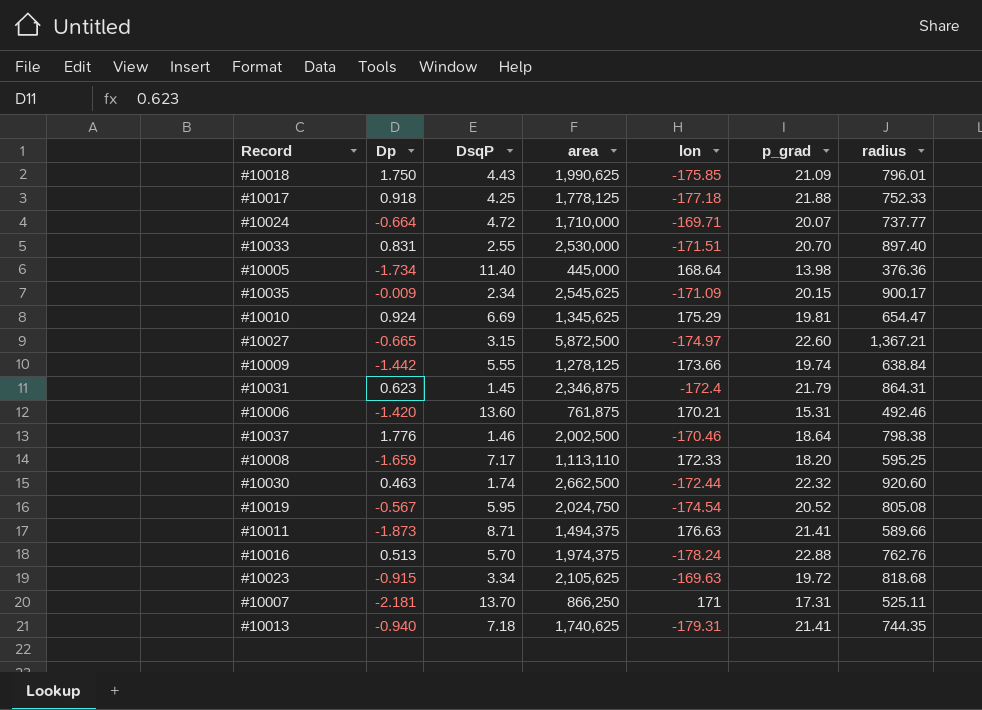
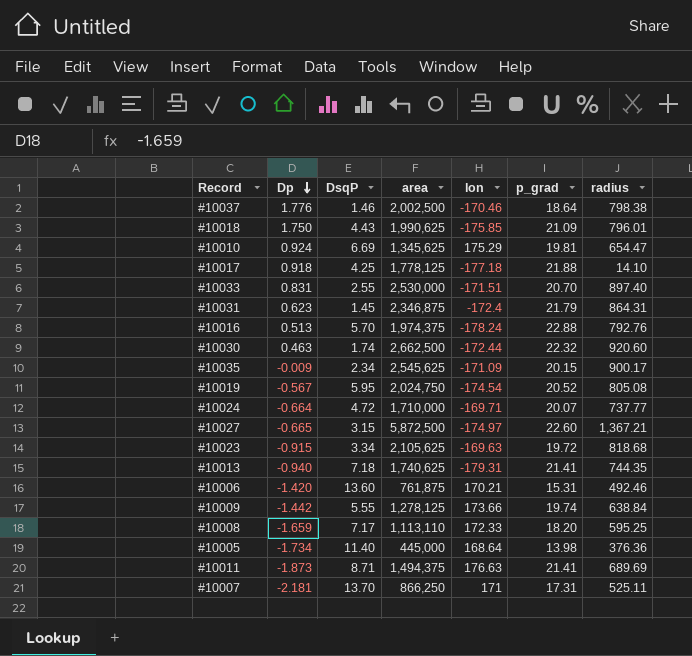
row order: none -> Dp descending
#10017 | radius: 752.33 -> 14.10
#10016 | radius: 762.76 -> 792.76
#10011 | radius: 589.66 -> 689.69

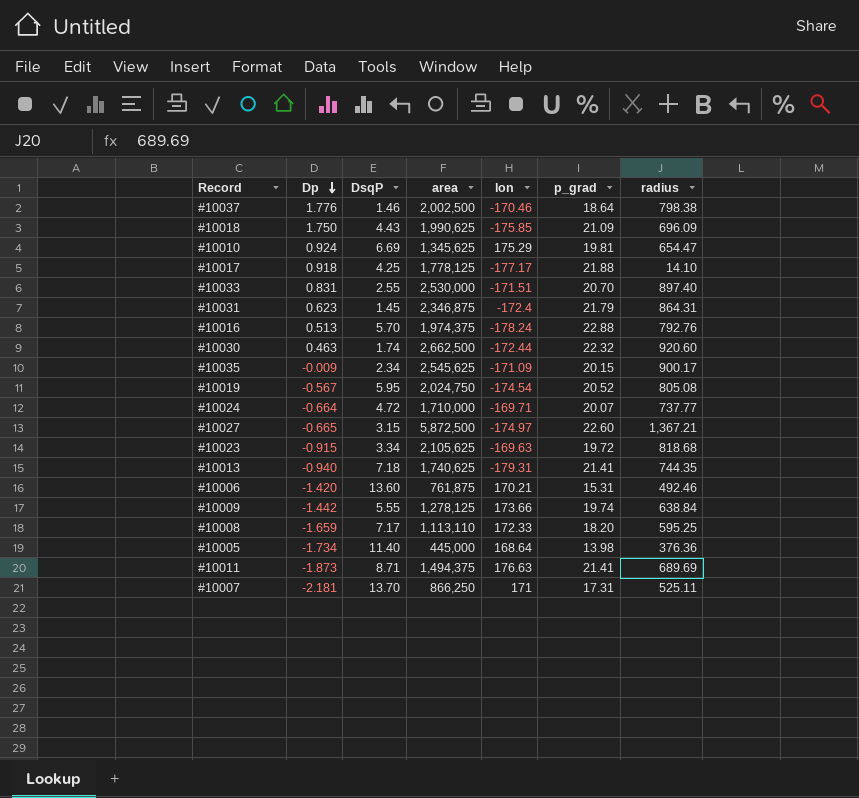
#10018 | radius: 796.01 -> 696.09
#10017 | lon: -177.18 -> -177.17

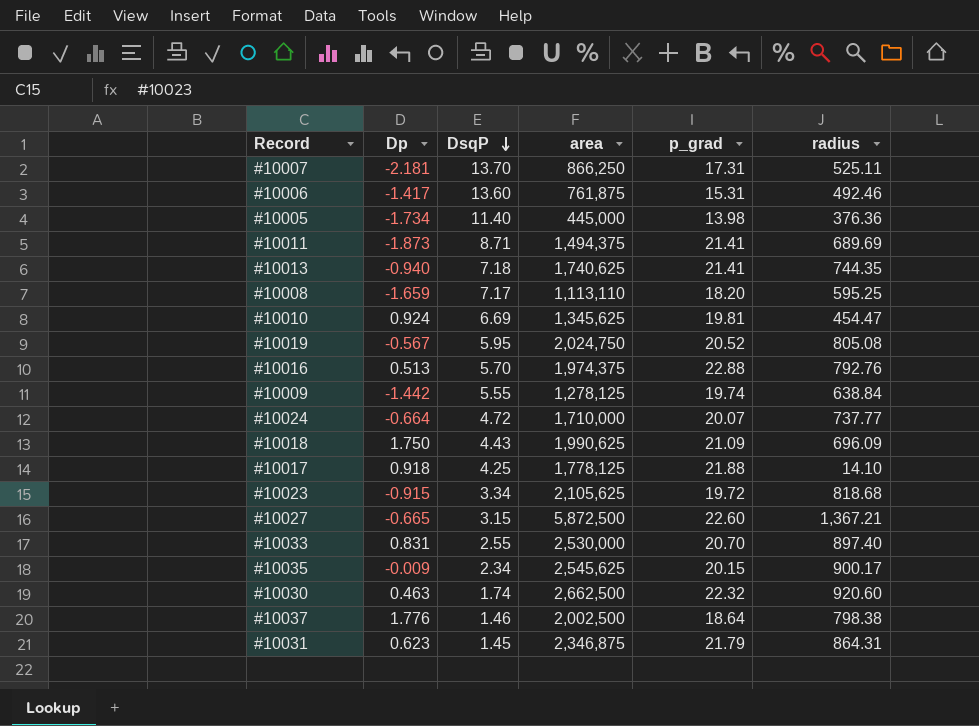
row order: Dp descending -> DsqP descending
column lon | position: 5 -> none
#10006 | Dp: -1.420 -> -1.417
#10010 | radius: 654.47 -> 454.47

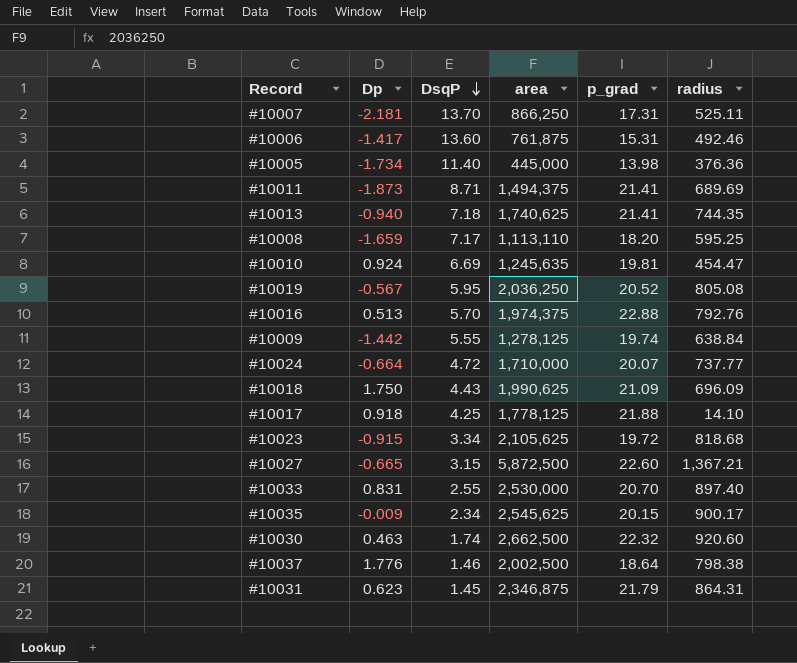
#10010 | area: 1,345,625 -> 1,245,635
#10019 | area: 2,024,750 -> 2,036,250

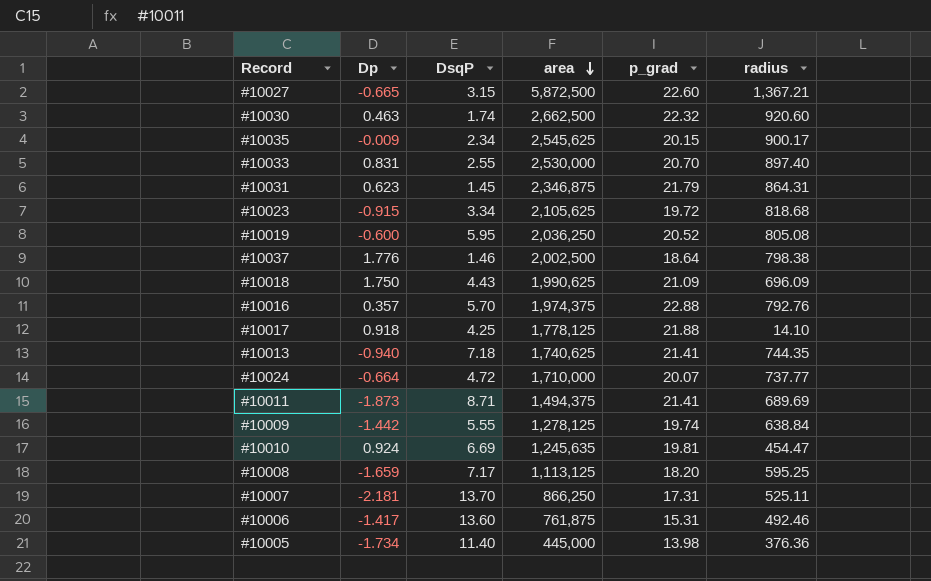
row order: DsqP descending -> area descending
#10019 | Dp: -0.567 -> -0.600
#10016 | Dp: 0.513 -> 0.357
#10008 | area: 1,113,110 -> 1,113,125

